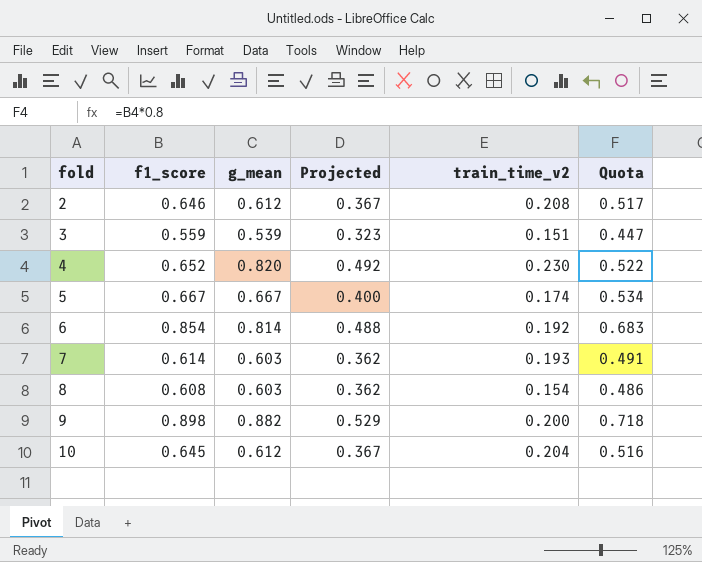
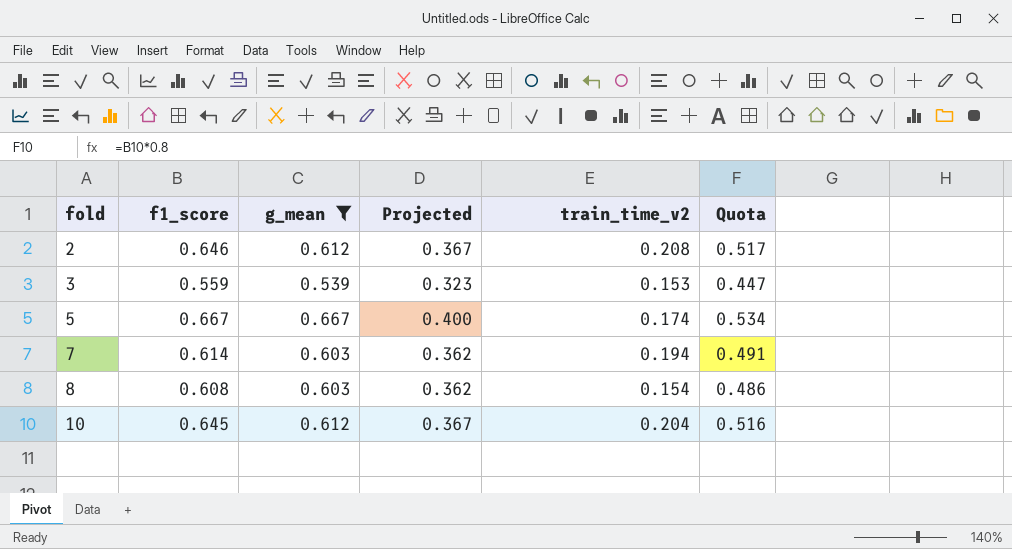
filter: none -> g_mean <= 0.667
3 | train_time_v2: 0.151 -> 0.153
7 | train_time_v2: 0.193 -> 0.194

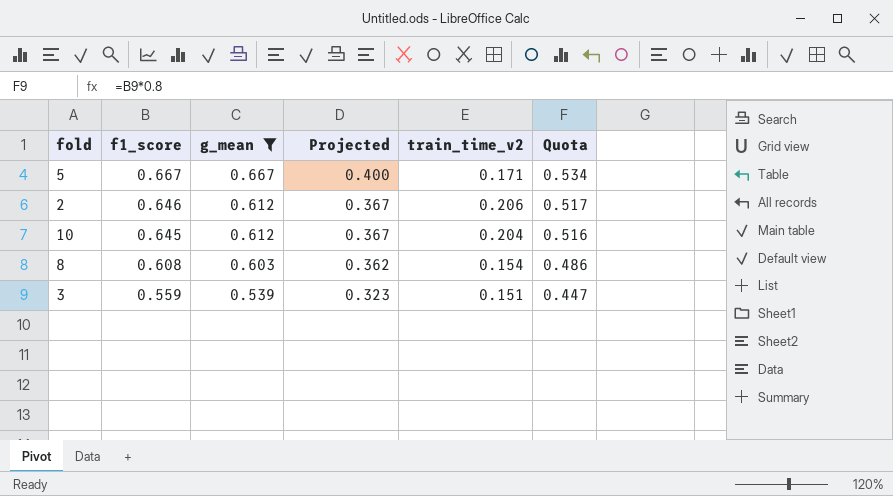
row order: fold ascending -> f1_score descending
row 7: 0.614 | 0.603 | 0.362 | 0.194 | 0.491 -> none
5 | train_time_v2: 0.174 -> 0.171
2 | train_time_v2: 0.208 -> 0.206
3 | train_time_v2: 0.153 -> 0.151

